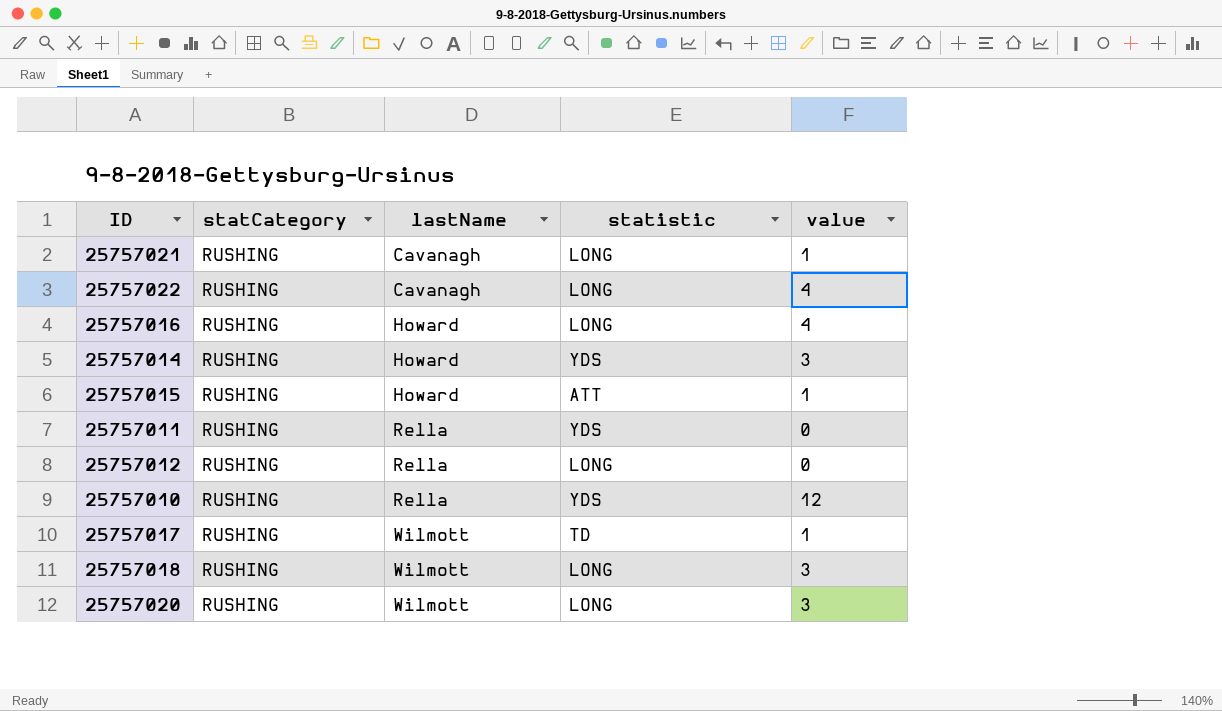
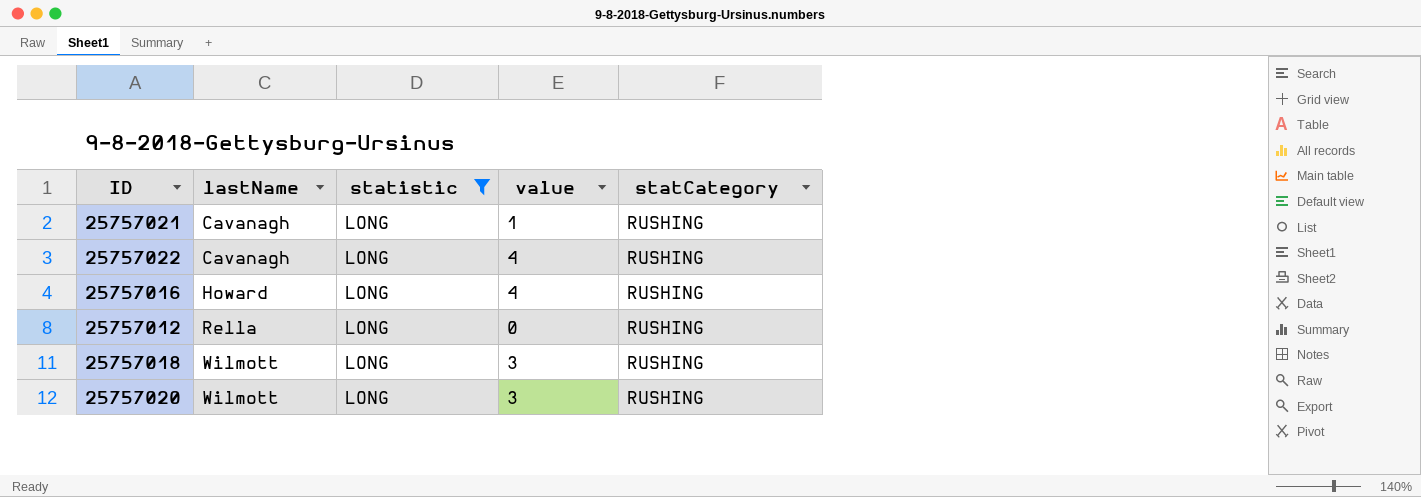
filter: none -> statistic = LONG
column statCategory | position: 2 -> 5

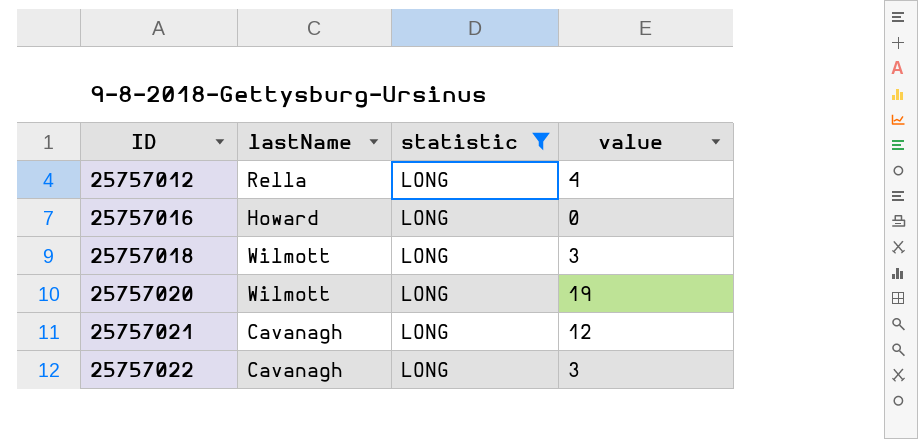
row order: lastName ascending -> ID ascending
column statCategory | position: 5 -> none
25757012 | value: 0 -> 4
25757016 | value: 4 -> 0
25757020 | value: 3 -> 19
25757021 | value: 1 -> 12
25757022 | value: 4 -> 3

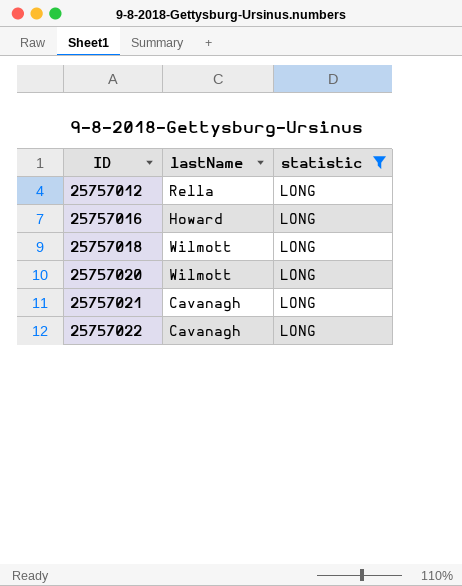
column value | position: 4 -> none

